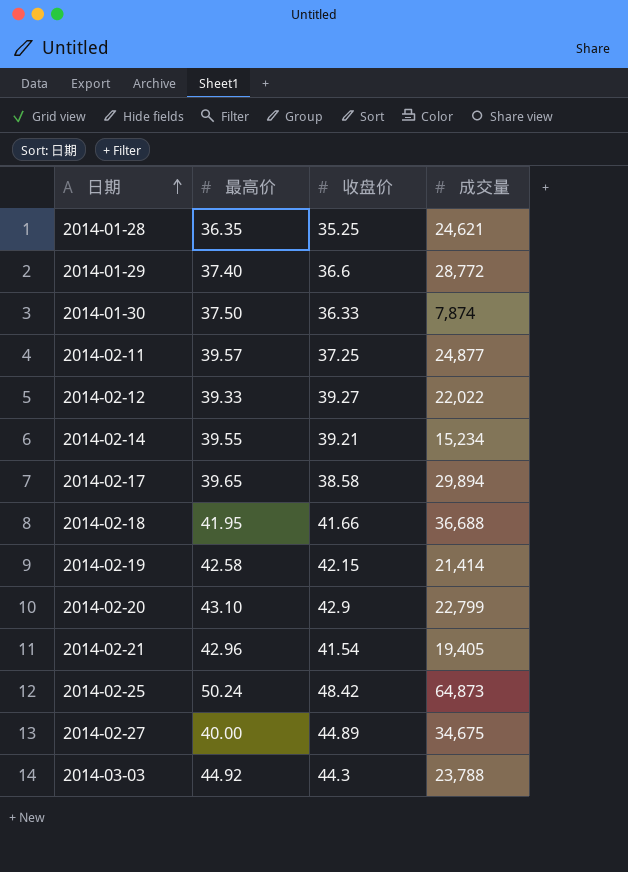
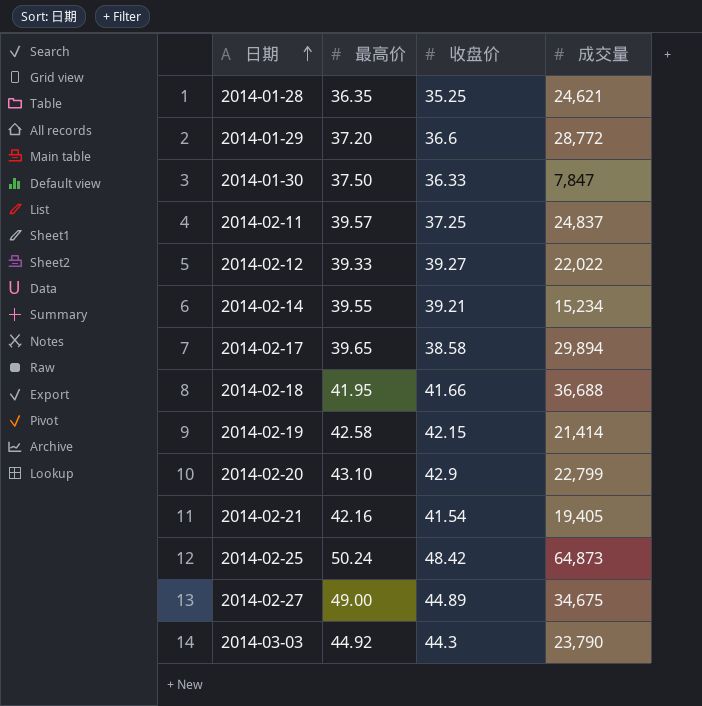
2014-01-29 | 最高价: 37.40 -> 37.20
2014-01-30 | 成交量: 7,874 -> 7,847
2014-02-11 | 成交量: 24,877 -> 24,837
2014-02-21 | 最高价: 42.96 -> 42.16
2014-02-27 | 最高价: 40.00 -> 49.00
2014-03-03 | 成交量: 23,788 -> 23,790

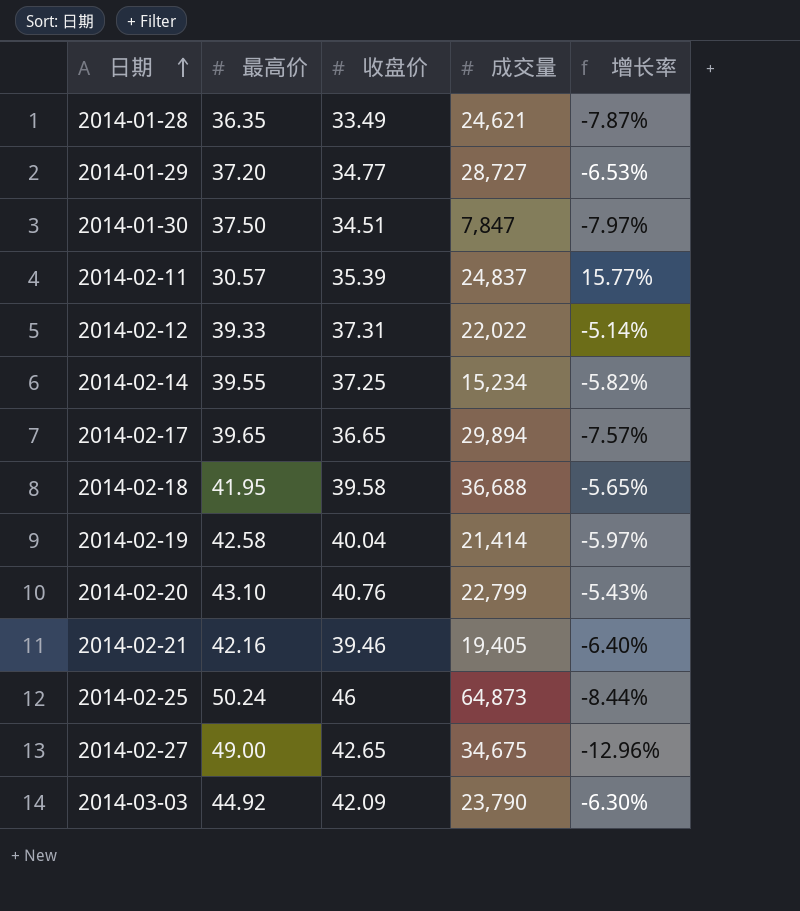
column 增长率 | formula: none -> ([收盘价] - [最高价]) / [最高价]
2014-01-28 | 收盘价: 35.25 -> 33.49
2014-01-29 | 收盘价: 36.6 -> 34.77
2014-01-29 | 成交量: 28,772 -> 28,727
2014-01-30 | 收盘价: 36.33 -> 34.51
2014-02-11 | 最高价: 39.57 -> 30.57
2014-02-11 | 收盘价: 37.25 -> 35.39
2014-02-12 | 收盘价: 39.27 -> 37.31
2014-02-14 | 收盘价: 39.21 -> 37.25
2014-02-17 | 收盘价: 38.58 -> 36.65
2014-02-18 | 收盘价: 41.66 -> 39.58
2014-02-19 | 收盘价: 42.15 -> 40.04
2014-02-20 | 收盘价: 42.9 -> 40.76
2014-02-21 | 收盘价: 41.54 -> 39.46
2014-02-25 | 收盘价: 48.42 -> 46
2014-02-27 | 收盘价: 44.89 -> 42.65
2014-03-03 | 收盘价: 44.3 -> 42.09

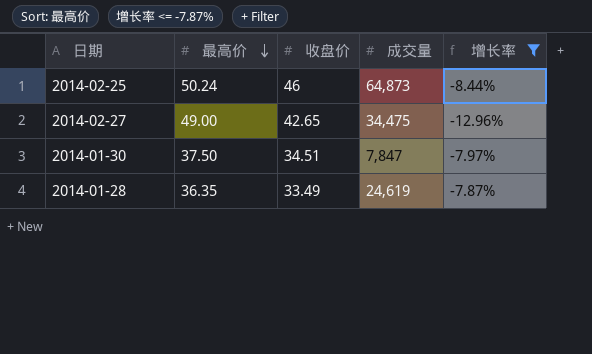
filter: none -> 增长率 <= -7.87%
row order: 日期 ascending -> 最高价 descending
2014-02-27 | 成交量: 34,675 -> 34,475
2014-01-28 | 成交量: 24,621 -> 24,619

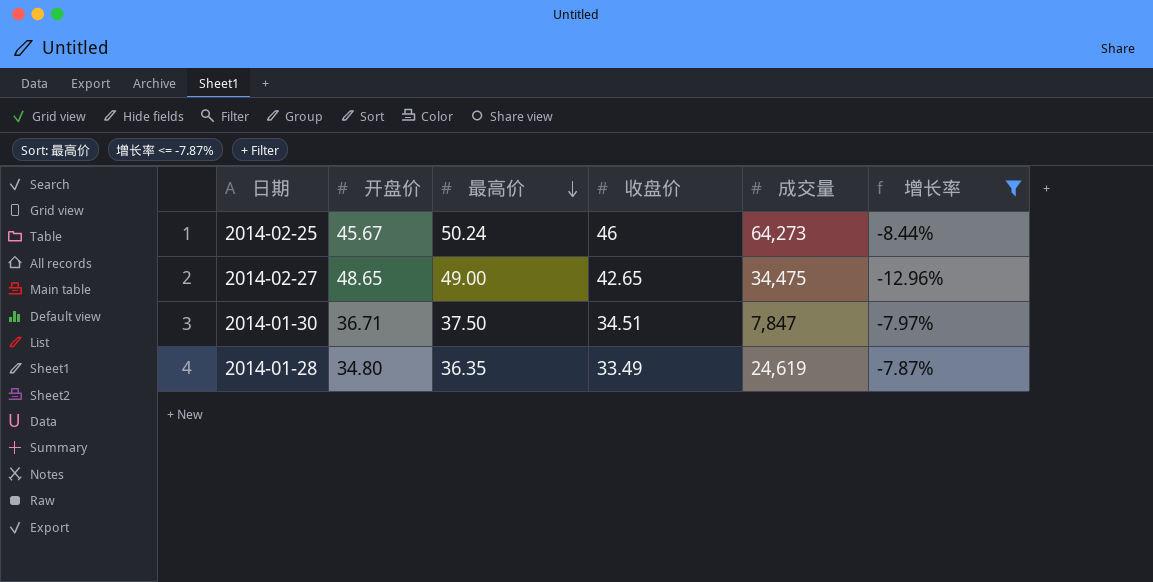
column 开盘价 | position: none -> 2
2014-02-25 | 成交量: 64,873 -> 64,273

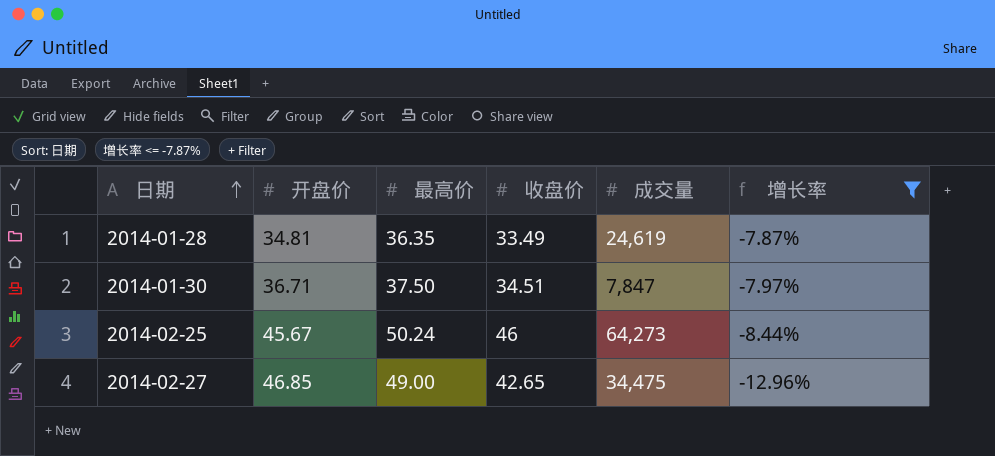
row order: 最高价 descending -> 日期 ascending
2014-01-28 | 开盘价: 34.80 -> 34.81
2014-02-27 | 开盘价: 48.65 -> 46.85

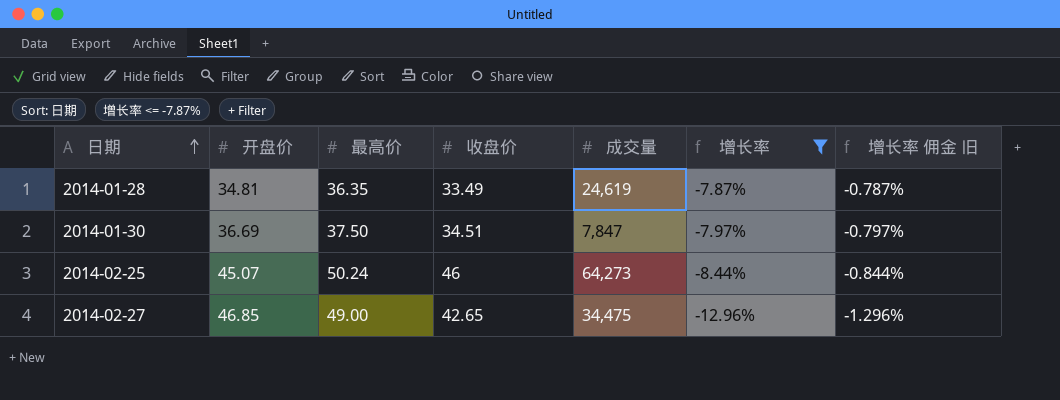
column 增长率 佣金 旧 | formula: none -> [增长率] * 0.1
2014-01-30 | 开盘价: 36.71 -> 36.69
2014-02-25 | 开盘价: 45.67 -> 45.07

